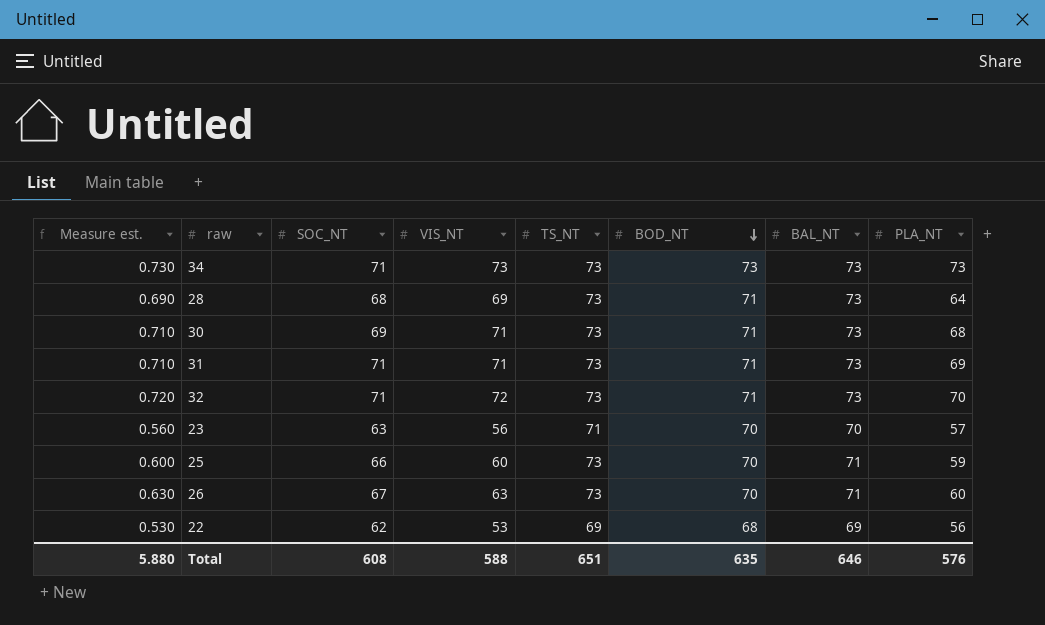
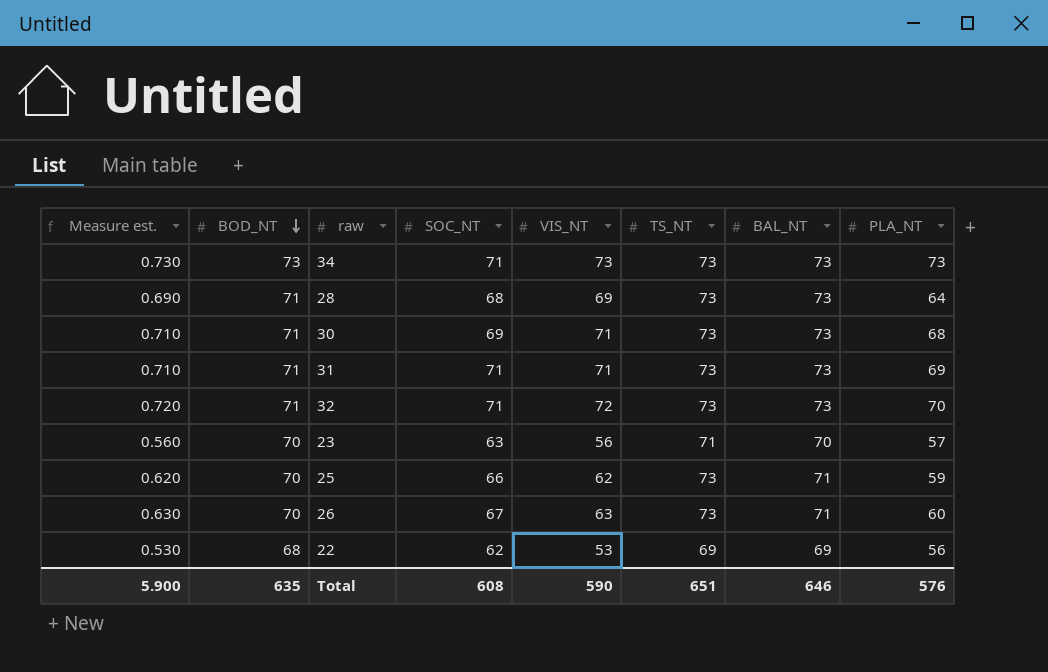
column BOD_NT | position: 6 -> 2
25 | Measure est.: 0.600 -> 0.620
25 | VIS_NT: 60 -> 62
Total | Measure est.: 5.880 -> 5.900
Total | VIS_NT: 588 -> 590

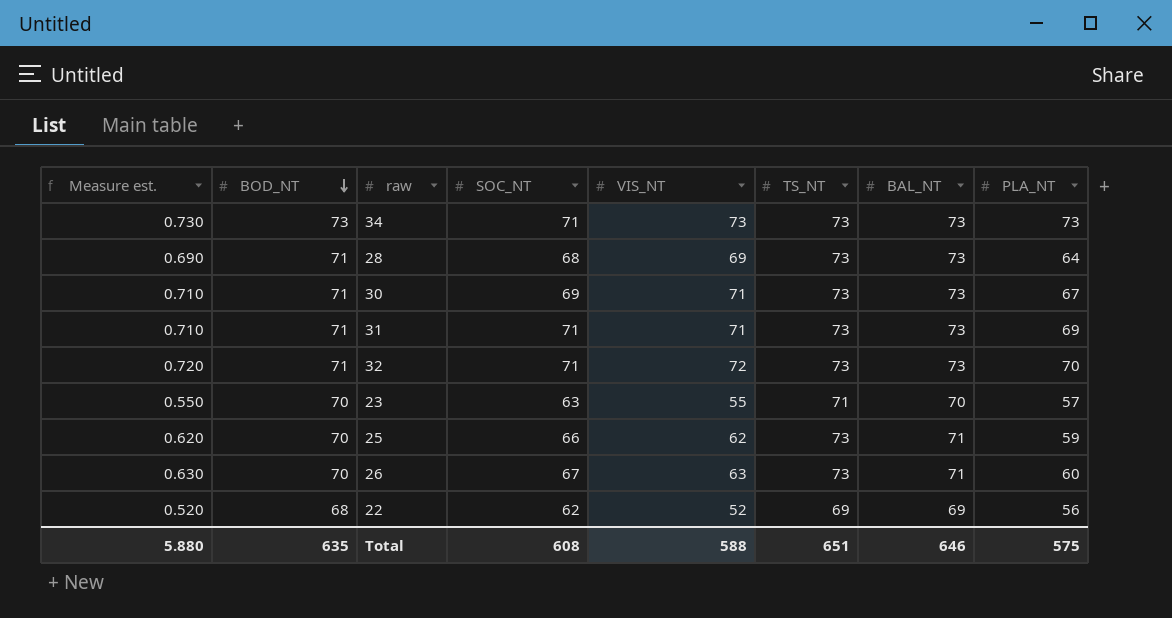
30 | PLA_NT: 68 -> 67
23 | Measure est.: 0.560 -> 0.550
23 | VIS_NT: 56 -> 55
22 | Measure est.: 0.530 -> 0.520
22 | VIS_NT: 53 -> 52
Total | Measure est.: 5.900 -> 5.880
Total | VIS_NT: 590 -> 588
Total | PLA_NT: 576 -> 575

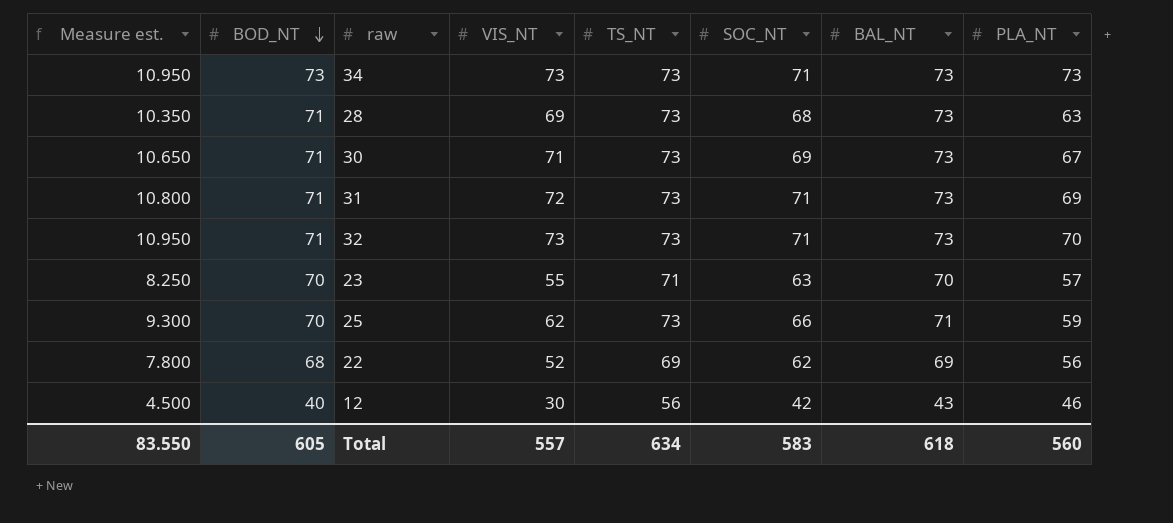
column Measure est. | formula: [VIS_NT] * 0.01 -> [VIS_NT] * 0.15
column SOC_NT | position: 4 -> 6
row 26: 0.630 | 70 | 67 | 63 | 73 | 71 | 60 -> none
28 | PLA_NT: 64 -> 63
31 | VIS_NT: 71 -> 72
32 | VIS_NT: 72 -> 73
row 12: none -> 4.500 | 40 | 30 | 56 | 42 | 43 | 46
Total | Measure est.: 5.880 -> 83.550
Total | BOD_NT: 635 -> 605
Total | VIS_NT: 588 -> 557
Total | TS_NT: 651 -> 634
Total | SOC_NT: 608 -> 583
Total | BAL_NT: 646 -> 618
Total | PLA_NT: 575 -> 560

